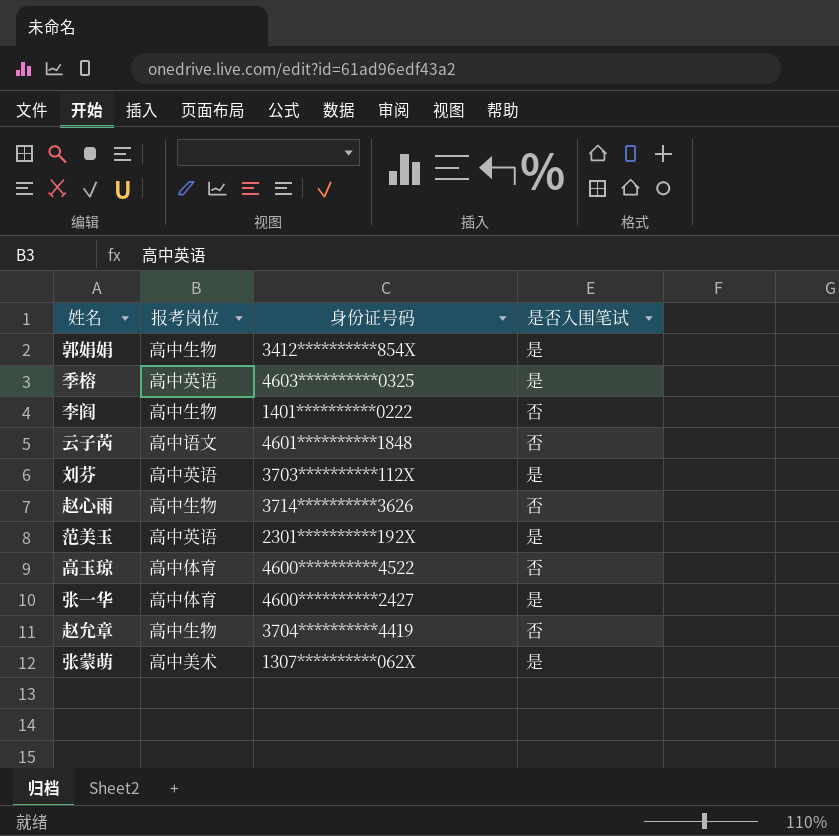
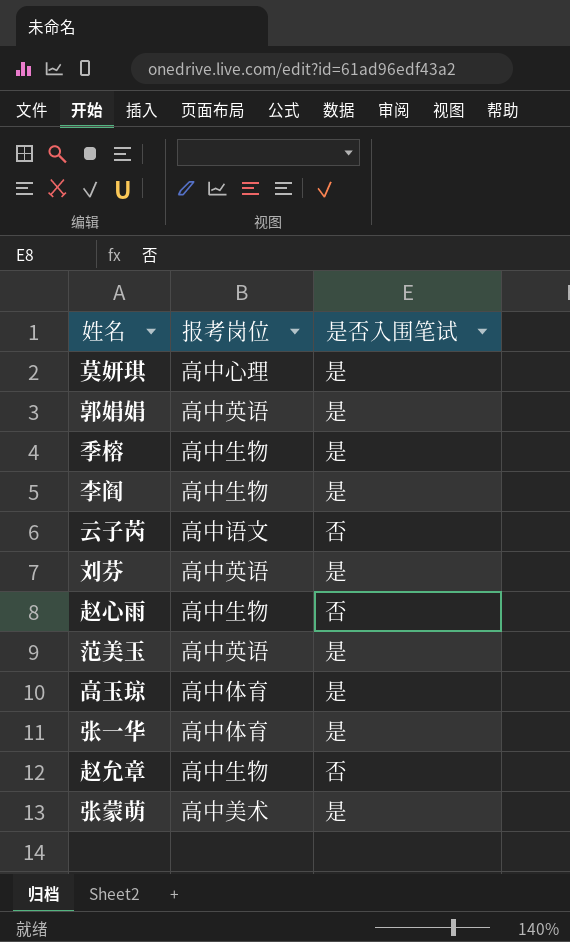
column 身份证号码 | position: 3 -> none
row 莫妍琪: none -> 高中心理 | 是
郭娟娟 | 报考岗位: 高中生物 -> 高中英语
季榕 | 报考岗位: 高中英语 -> 高中生物
李阎 | 是否入围笔试: 否 -> 是
高玉琼 | 是否入围笔试: 否 -> 是

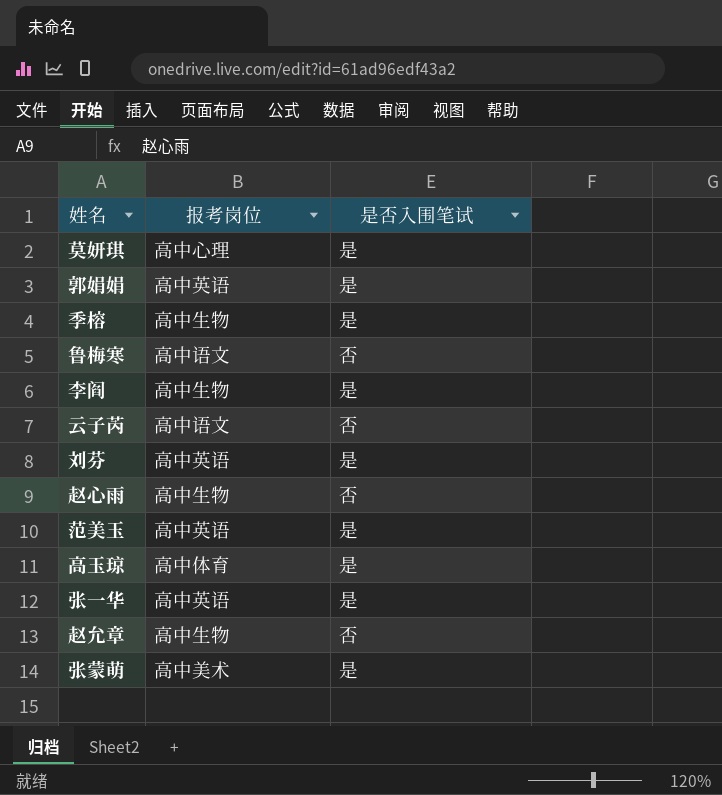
row 鲁梅寒: none -> 高中语文 | 否
张一华 | 报考岗位: 高中体育 -> 高中英语

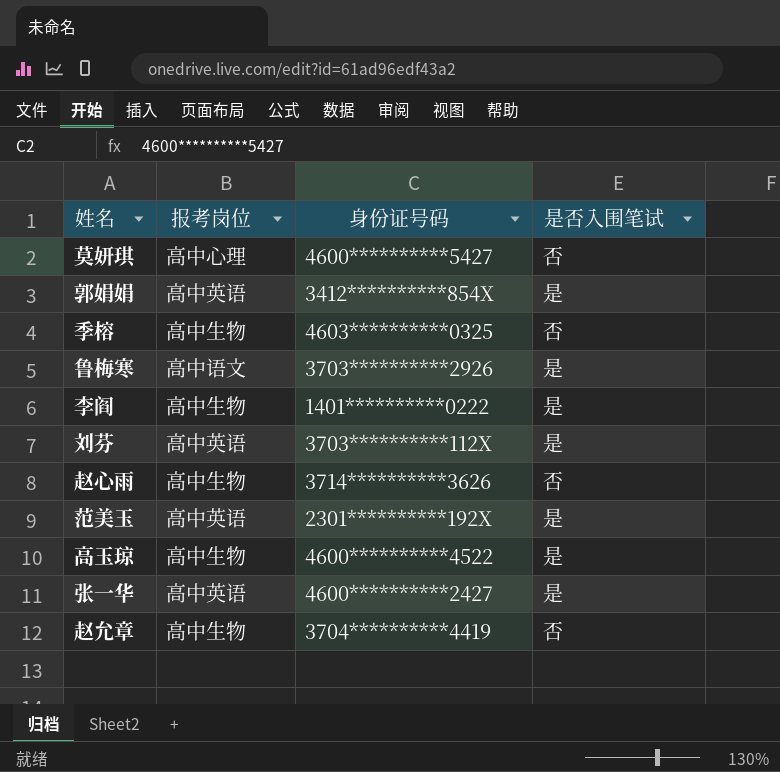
column 身份证号码 | position: none -> 3
row 云子芮: 高中语文 | 否 -> none
row 张蒙萌: 高中美术 | 是 -> none
莫妍琪 | 是否入围笔试: 是 -> 否
季榕 | 是否入围笔试: 是 -> 否
鲁梅寒 | 是否入围笔试: 否 -> 是
高玉琼 | 报考岗位: 高中体育 -> 高中生物

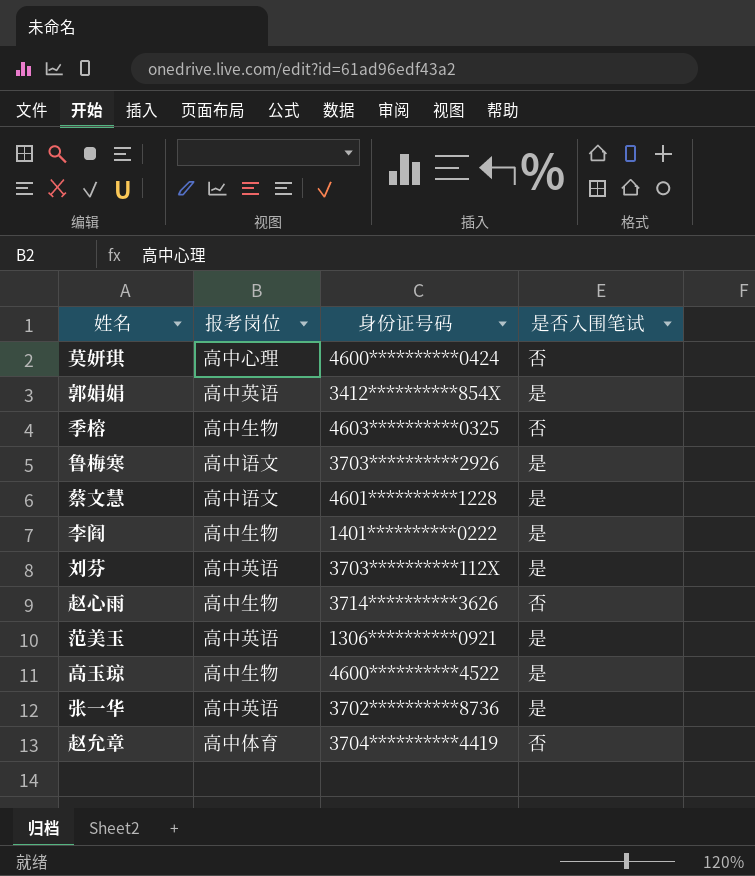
莫妍琪 | 身份证号码: 4600**********5427 -> 4600**********0424
row 蔡文慧: none -> 高中语文 | 4601**********1228 | 是
范美玉 | 身份证号码: 2301**********192X -> 1306**********0921
张一华 | 身份证号码: 4600**********2427 -> 3702**********8736
赵允章 | 报考岗位: 高中生物 -> 高中体育

